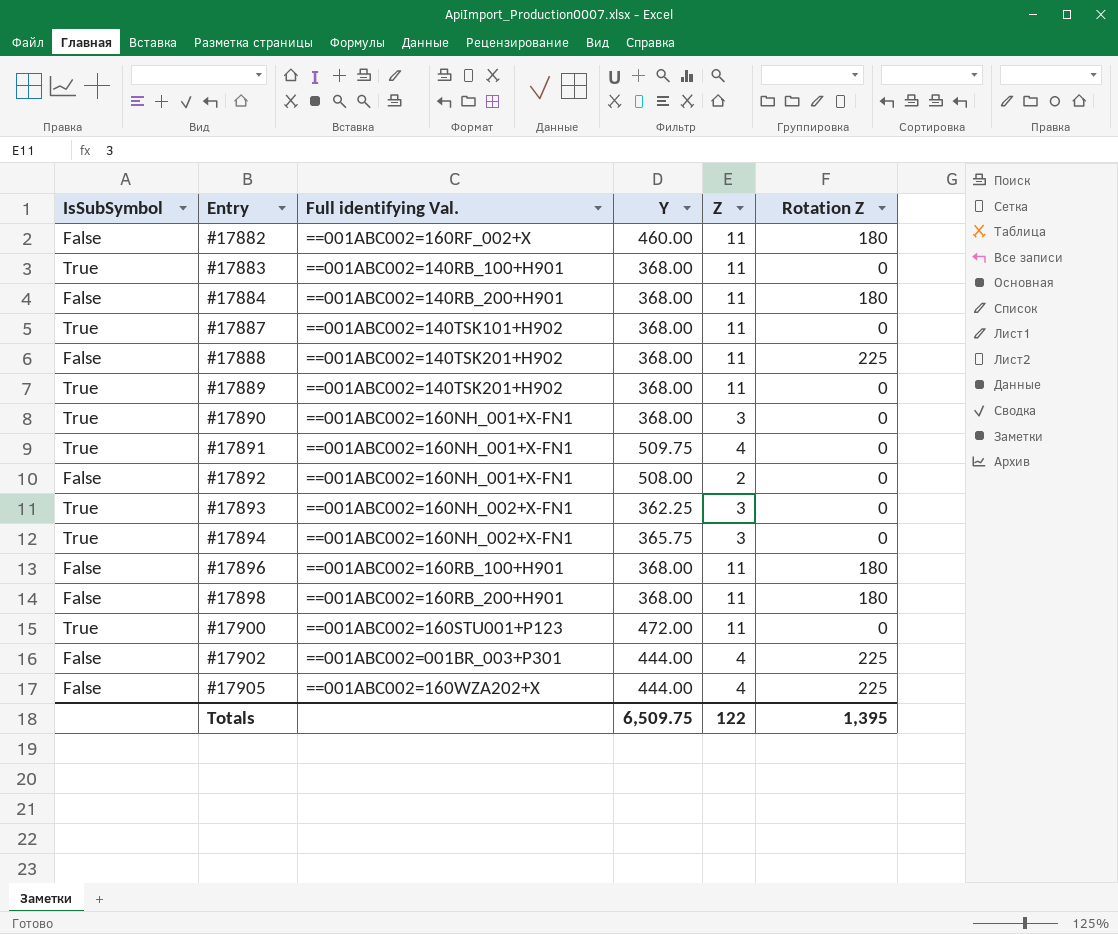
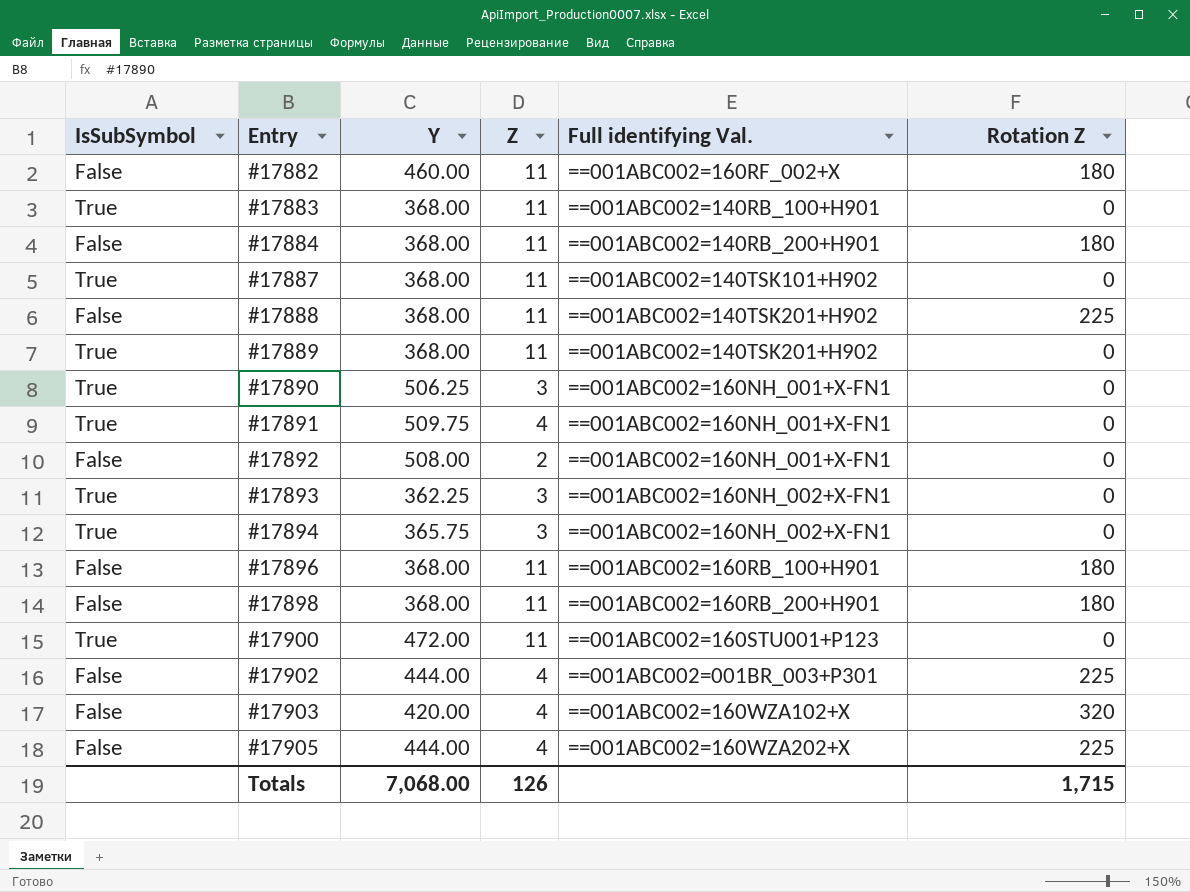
column Full identifying Val. | position: 3 -> 5
#17890 | Y: 368.00 -> 506.25
row #17903: none -> False | 420.00 | 4 | ==001ABC002=160WZA102+X | 320
Totals | Y: 6,509.75 -> 7,068.00
Totals | Z: 122 -> 126
Totals | Rotation Z: 1,395 -> 1,715

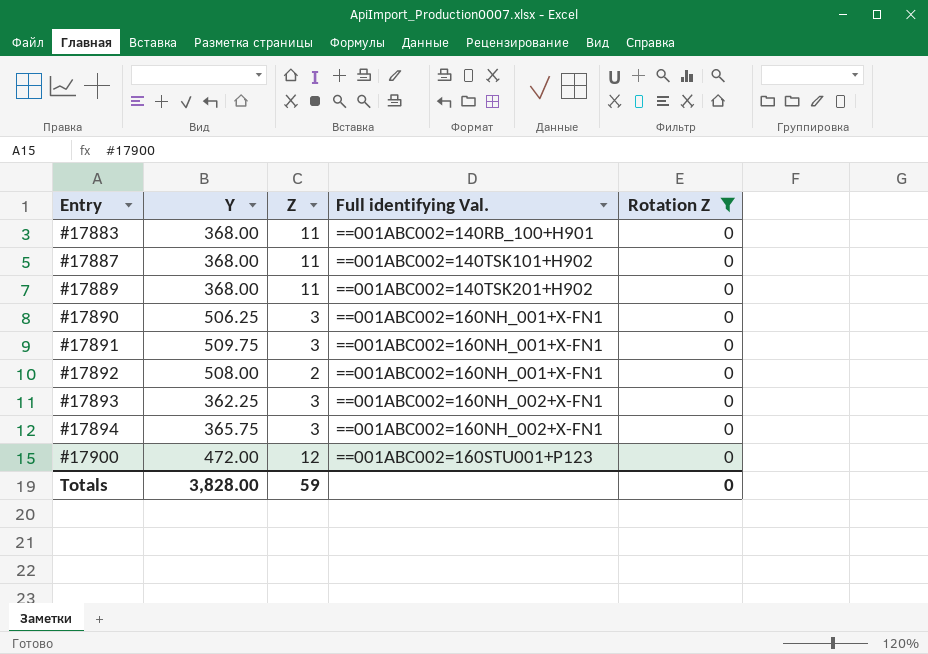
filter: none -> Rotation Z = 0
column IsSubSymbol | position: 1 -> none
#17891 | Z: 4 -> 3
#17900 | Z: 11 -> 12
Totals | Y: 7,068.00 -> 3,828.00
Totals | Z: 126 -> 59
Totals | Rotation Z: 1,715 -> 0

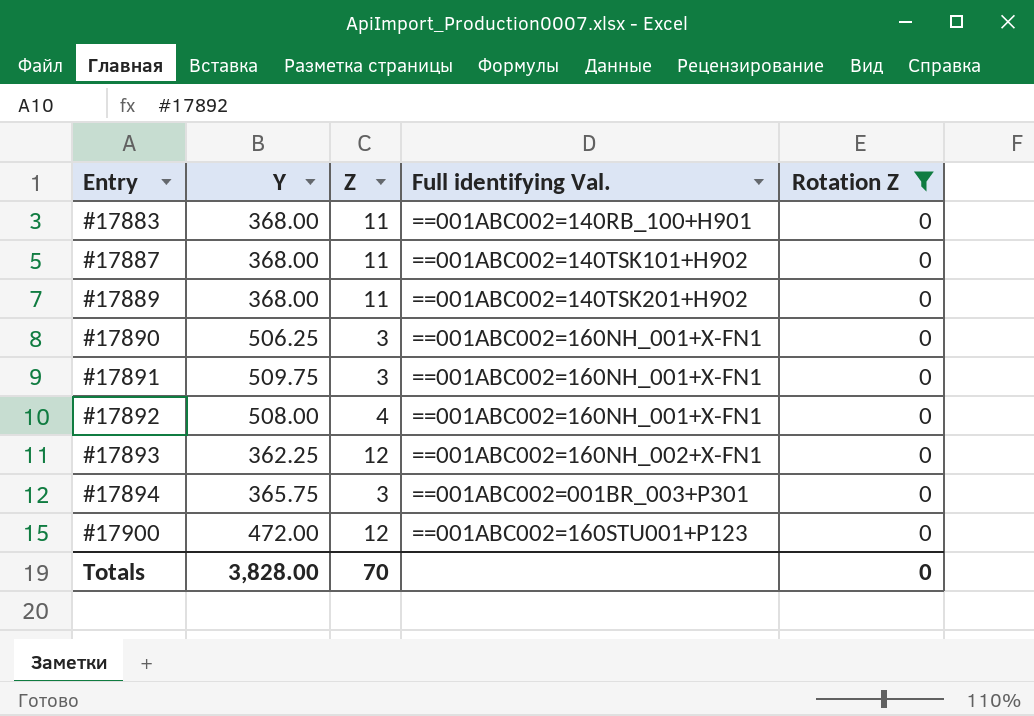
#17892 | Z: 2 -> 4
#17893 | Z: 3 -> 12
#17894 | Full identifying Val.: ==001ABC002=160NH_002+X-FN1 -> ==001ABC002=001BR_003+P301
Totals | Z: 59 -> 70

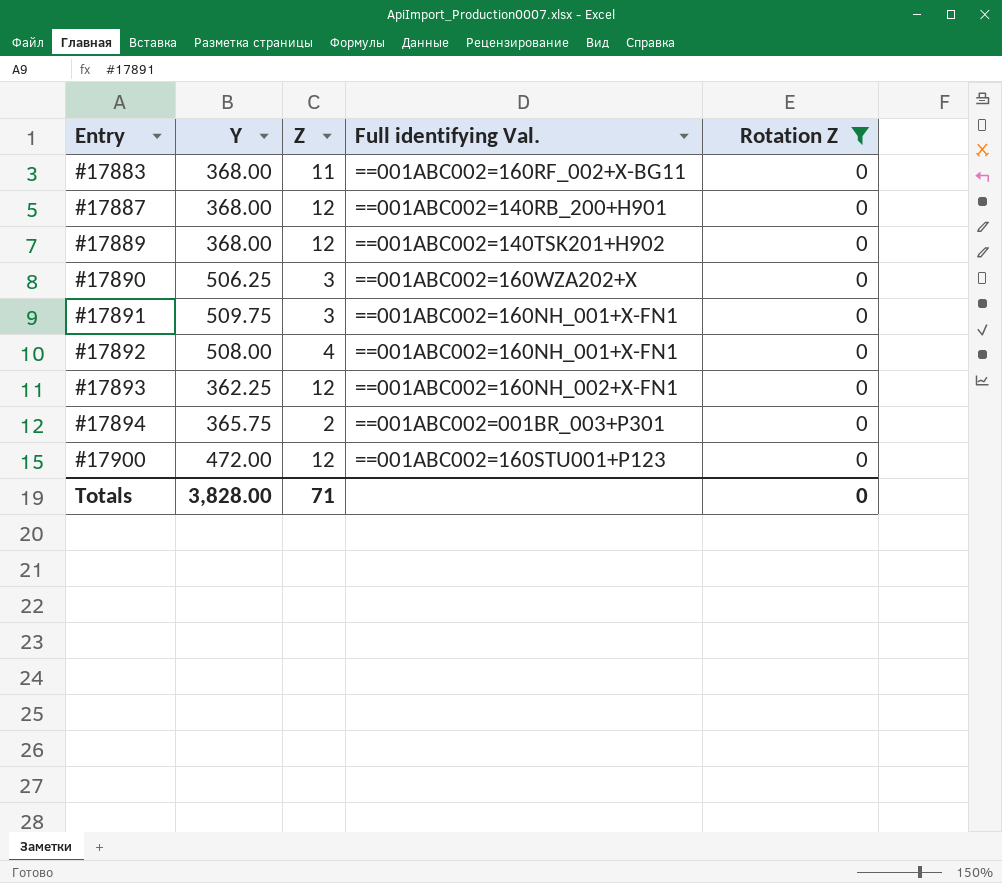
#17883 | Full identifying Val.: ==001ABC002=140RB_100+H901 -> ==001ABC002=160RF_002+X-BG11
#17887 | Z: 11 -> 12
#17887 | Full identifying Val.: ==001ABC002=140TSK101+H902 -> ==001ABC002=140RB_200+H901
#17889 | Z: 11 -> 12
#17890 | Full identifying Val.: ==001ABC002=160NH_001+X-FN1 -> ==001ABC002=160WZA202+X
#17894 | Z: 3 -> 2
Totals | Z: 70 -> 71

